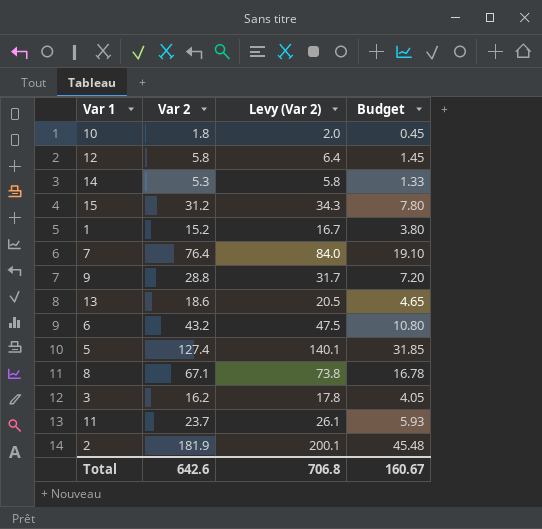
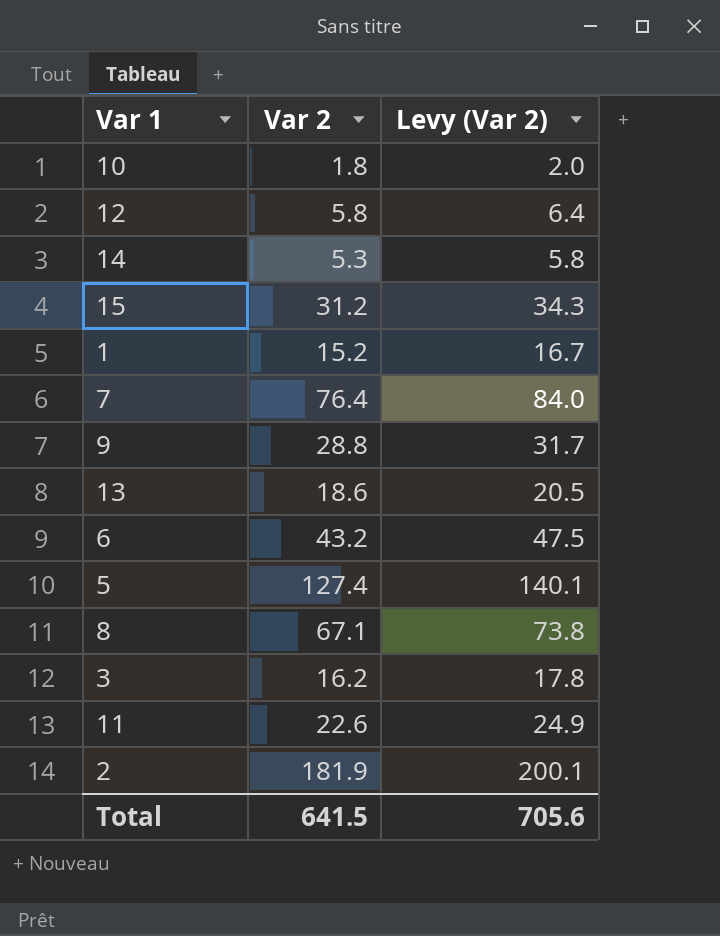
column Budget | formula: [Var 2] * 0.25 -> none
11 | Var 2: 23.7 -> 22.6
11 | Levy (Var 2): 26.1 -> 24.9
Total | Var 2: 642.6 -> 641.5
Total | Levy (Var 2): 706.8 -> 705.6

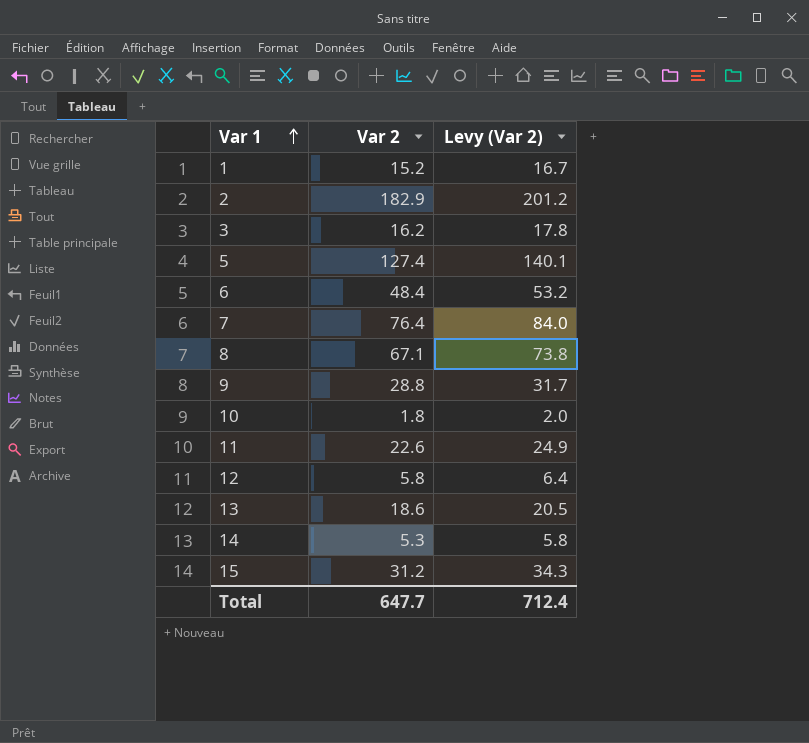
row order: none -> Var 1 ascending
2 | Var 2: 181.9 -> 182.9
2 | Levy (Var 2): 200.1 -> 201.2
6 | Var 2: 43.2 -> 48.4
6 | Levy (Var 2): 47.5 -> 53.2
Total | Var 2: 641.5 -> 647.7
Total | Levy (Var 2): 705.6 -> 712.4

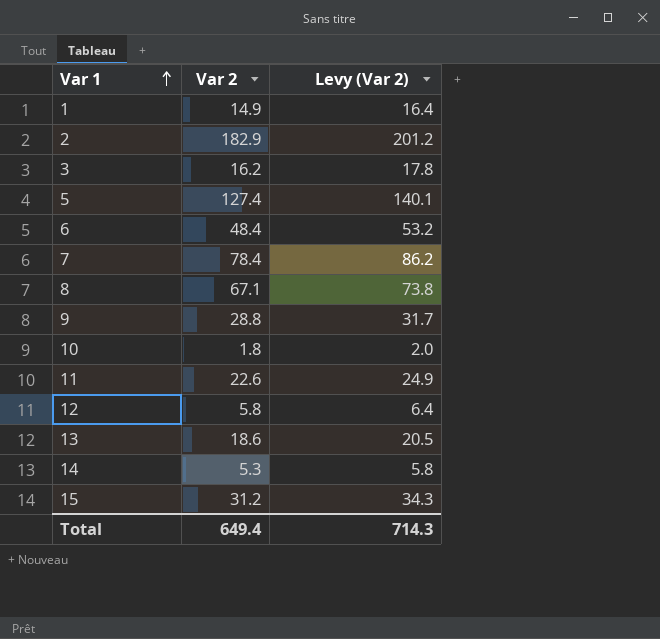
1 | Var 2: 15.2 -> 14.9
1 | Levy (Var 2): 16.7 -> 16.4
7 | Var 2: 76.4 -> 78.4
7 | Levy (Var 2): 84.0 -> 86.2
Total | Var 2: 647.7 -> 649.4
Total | Levy (Var 2): 712.4 -> 714.3

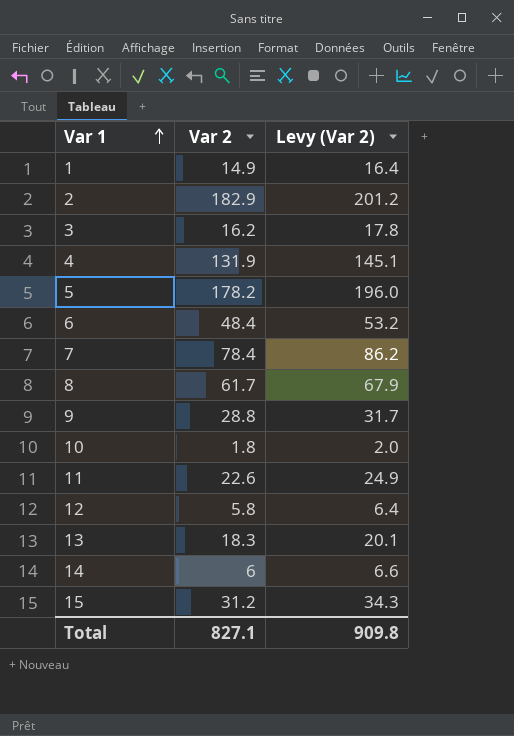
row 4: none -> 131.9 | 145.1
5 | Var 2: 127.4 -> 178.2
5 | Levy (Var 2): 140.1 -> 196.0
8 | Var 2: 67.1 -> 61.7
8 | Levy (Var 2): 73.8 -> 67.9
13 | Var 2: 18.6 -> 18.3
13 | Levy (Var 2): 20.5 -> 20.1
14 | Var 2: 5.3 -> 6
14 | Levy (Var 2): 5.8 -> 6.6
Total | Var 2: 649.4 -> 827.1
Total | Levy (Var 2): 714.3 -> 909.8

